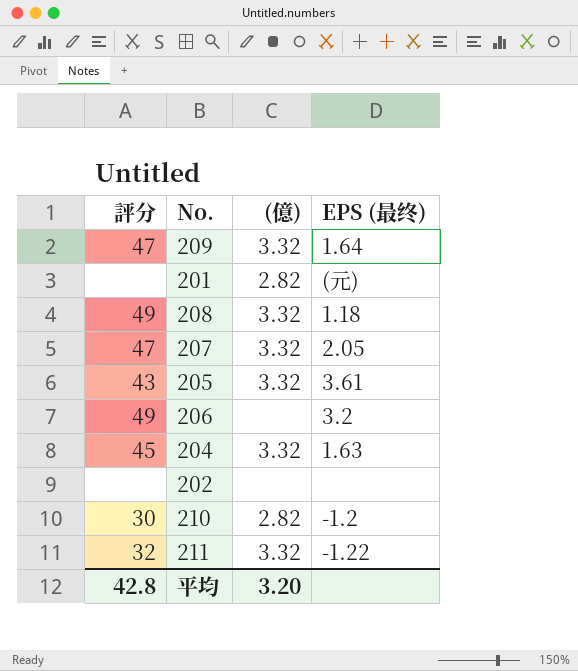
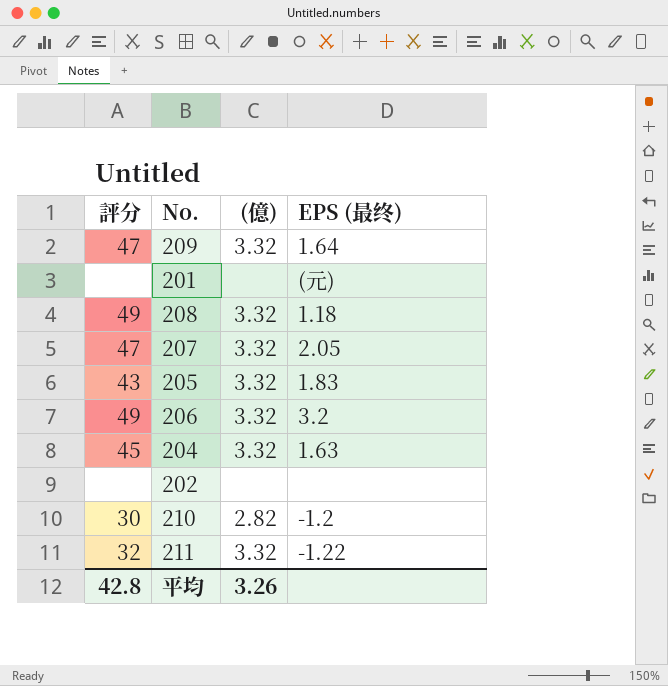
201 | (億): 2.82 -> none
205 | EPS (最终): 3.61 -> 1.83
206 | (億): none -> 3.32
平均 | (億): 3.20 -> 3.26

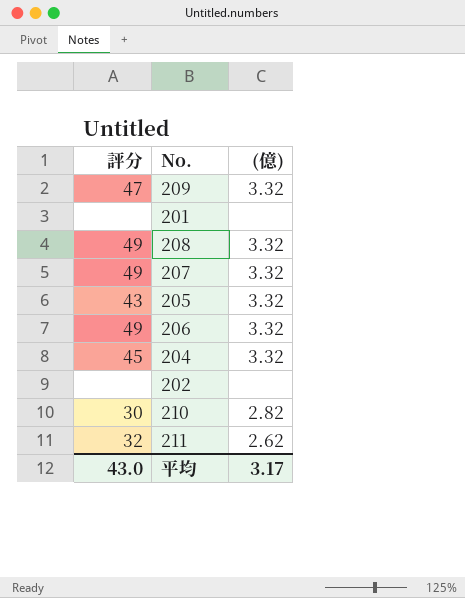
column EPS (最终) | position: 4 -> none
207 | 評分: 47 -> 49
211 | (億): 3.32 -> 2.62
平均 | 評分: 42.8 -> 43.0
平均 | (億): 3.26 -> 3.17

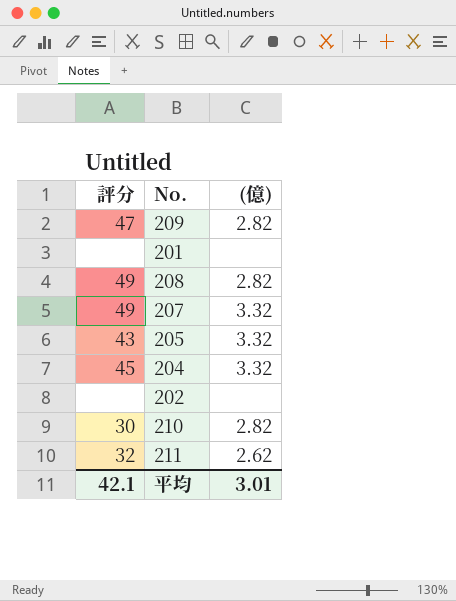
row 206: 49 | 3.32 -> none
209 | (億): 3.32 -> 2.82
208 | (億): 3.32 -> 2.82
平均 | 評分: 43.0 -> 42.1
平均 | (億): 3.17 -> 3.01

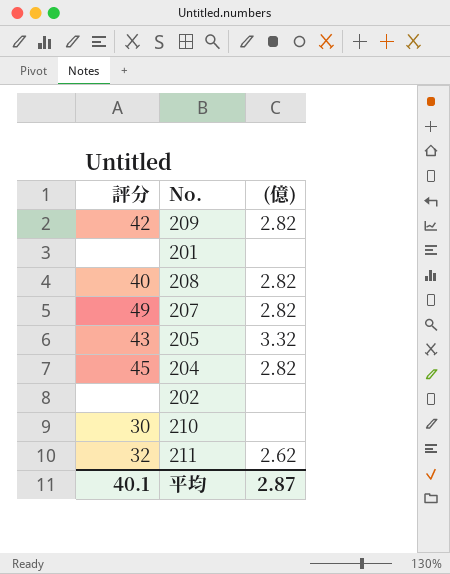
209 | 評分: 47 -> 42
208 | 評分: 49 -> 40
207 | (億): 3.32 -> 2.82
204 | (億): 3.32 -> 2.82
210 | (億): 2.82 -> none
平均 | 評分: 42.1 -> 40.1
平均 | (億): 3.01 -> 2.87

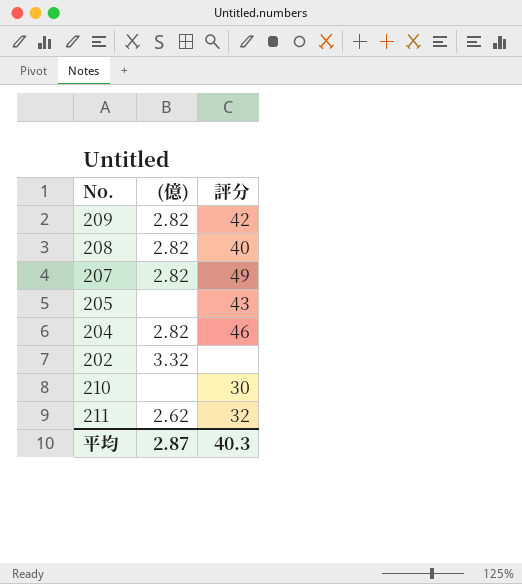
column 評分 | position: 1 -> 3
row 201: none | none -> none
205 | (億): 3.32 -> none
204 | 評分: 45 -> 46
202 | (億): none -> 3.32
平均 | 評分: 40.1 -> 40.3

